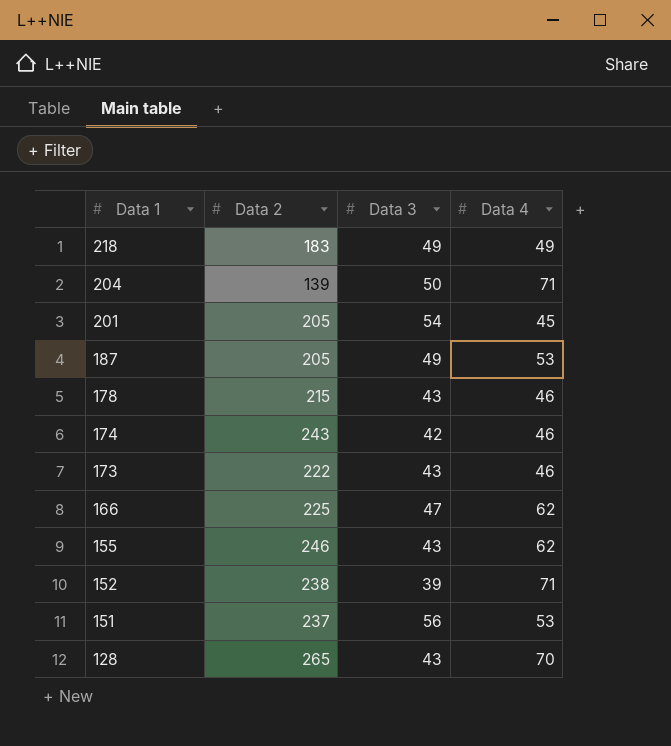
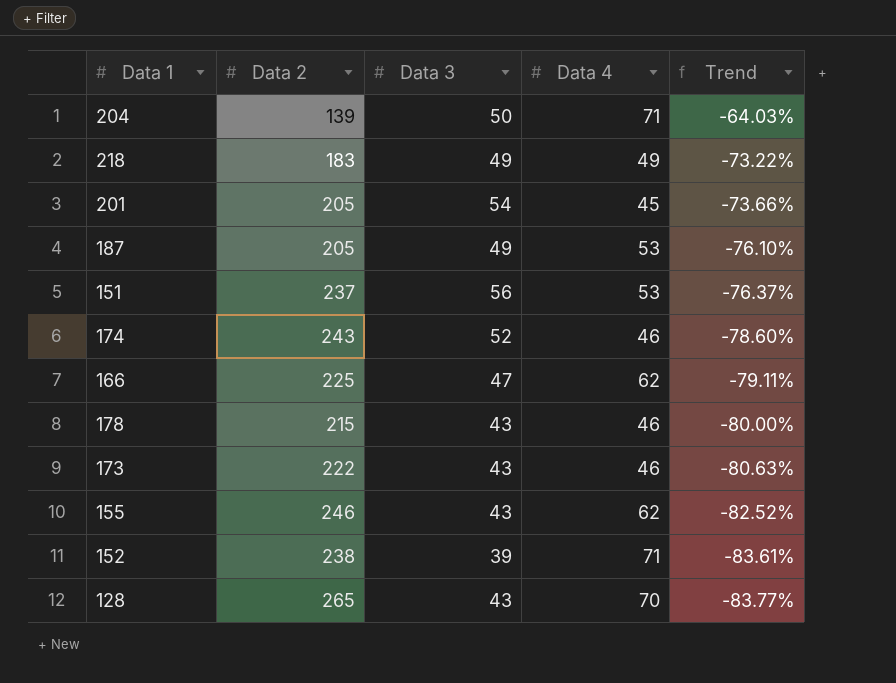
row order: Data 1 descending -> Trend descending
column Trend | formula: none -> ([Data 3] - [Data 2]) / [Data 2]
174 | Data 3: 42 -> 52

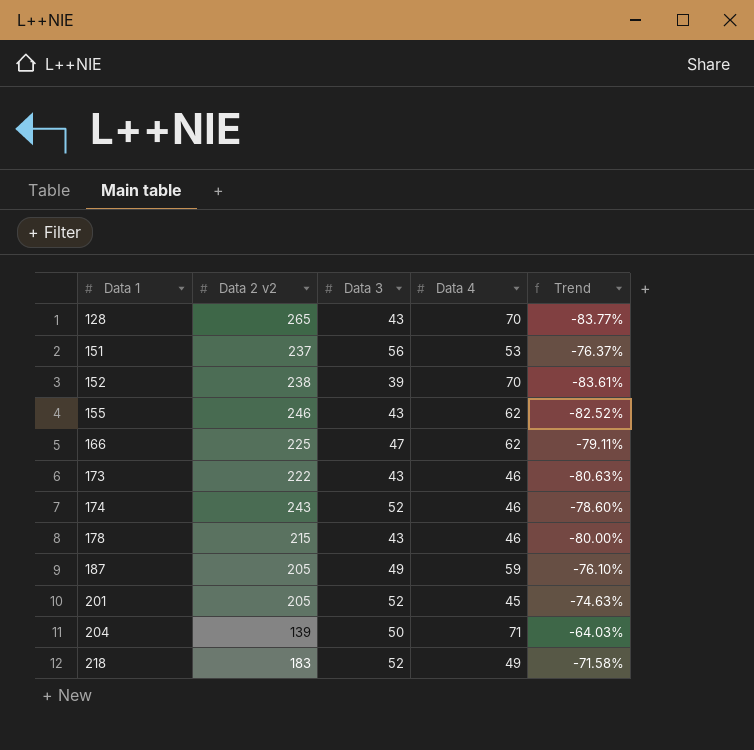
row order: Trend descending -> Data 1 ascending
column name: Data 2 -> Data 2 v2
152 | Data 4: 71 -> 70
187 | Data 4: 53 -> 59
201 | Data 3: 54 -> 52
201 | Trend: -73.66% -> -74.63%
218 | Data 3: 49 -> 52
218 | Trend: -73.22% -> -71.58%

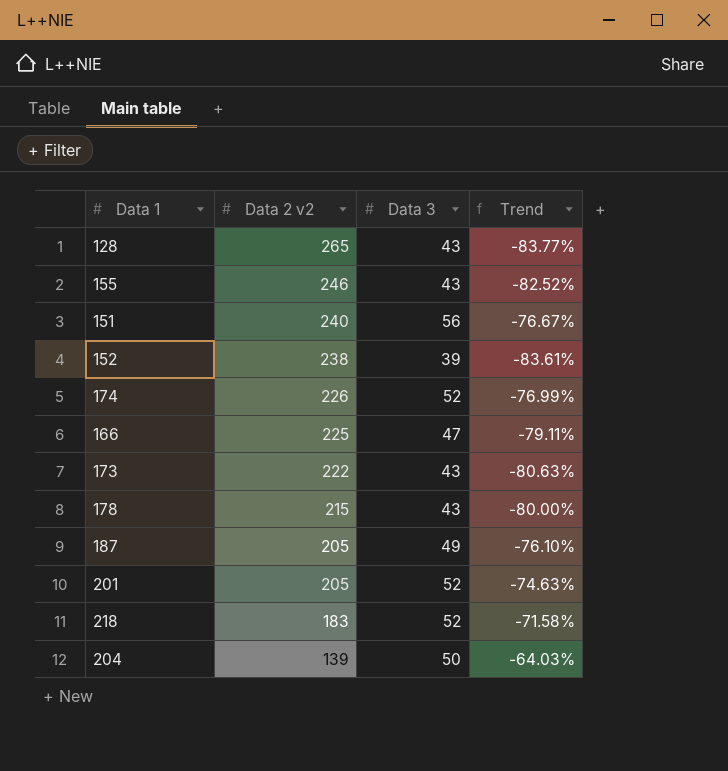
row order: Data 1 ascending -> Data 2 v2 descending
column Data 4 | position: 4 -> none
151 | Data 2 v2: 237 -> 240
151 | Trend: -76.37% -> -76.67%
174 | Data 2 v2: 243 -> 226
174 | Trend: -78.60% -> -76.99%

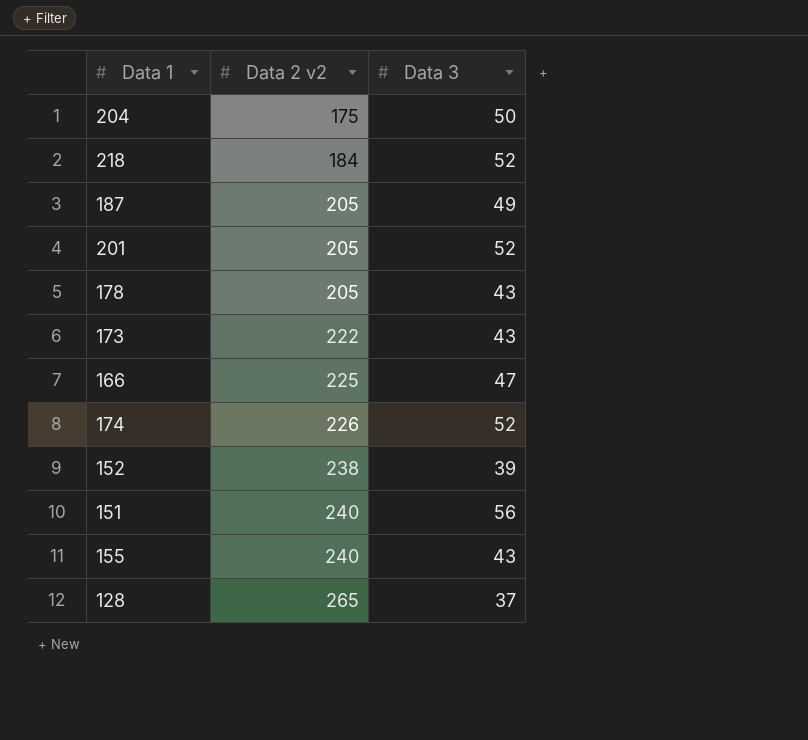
row order: Data 2 v2 descending -> Data 2 v2 ascending
column Trend | formula: ([Data 3] - [Data 2 v2]) / [Data 2 v2] -> none
204 | Data 2 v2: 139 -> 175
218 | Data 2 v2: 183 -> 184
178 | Data 2 v2: 215 -> 205
155 | Data 2 v2: 246 -> 240
128 | Data 3: 43 -> 37

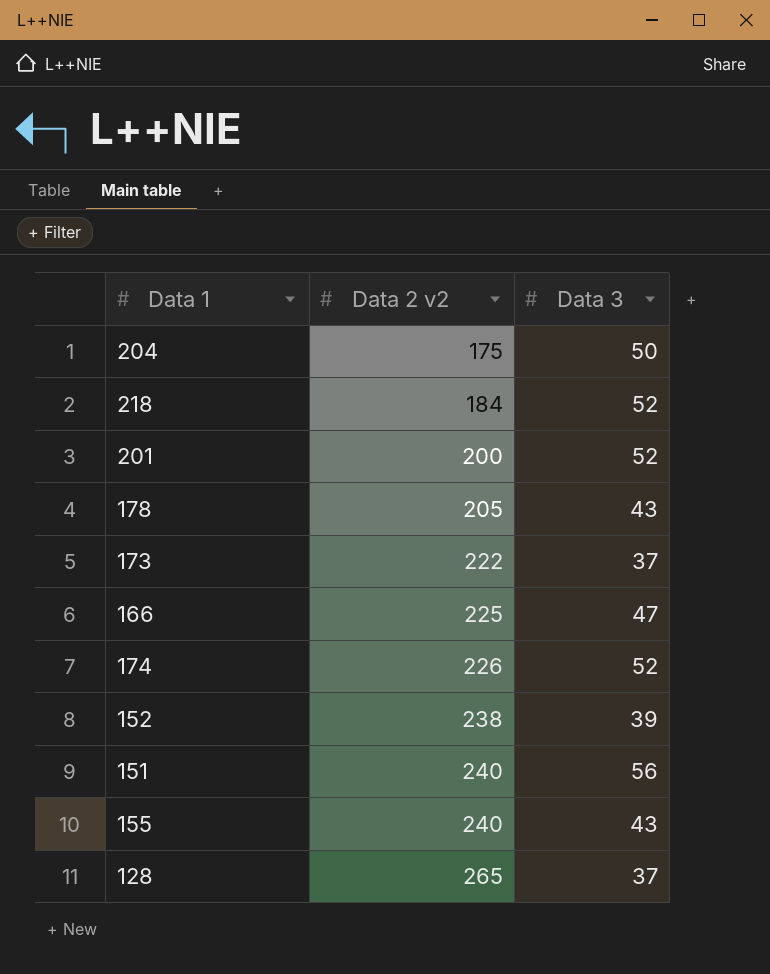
row 187: 205 | 49 -> none
201 | Data 2 v2: 205 -> 200
173 | Data 3: 43 -> 37

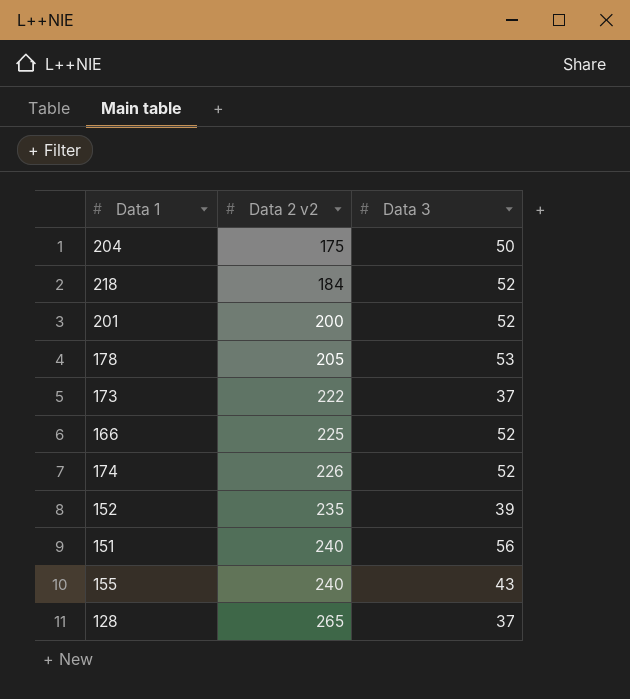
178 | Data 3: 43 -> 53
166 | Data 3: 47 -> 52
152 | Data 2 v2: 238 -> 235

